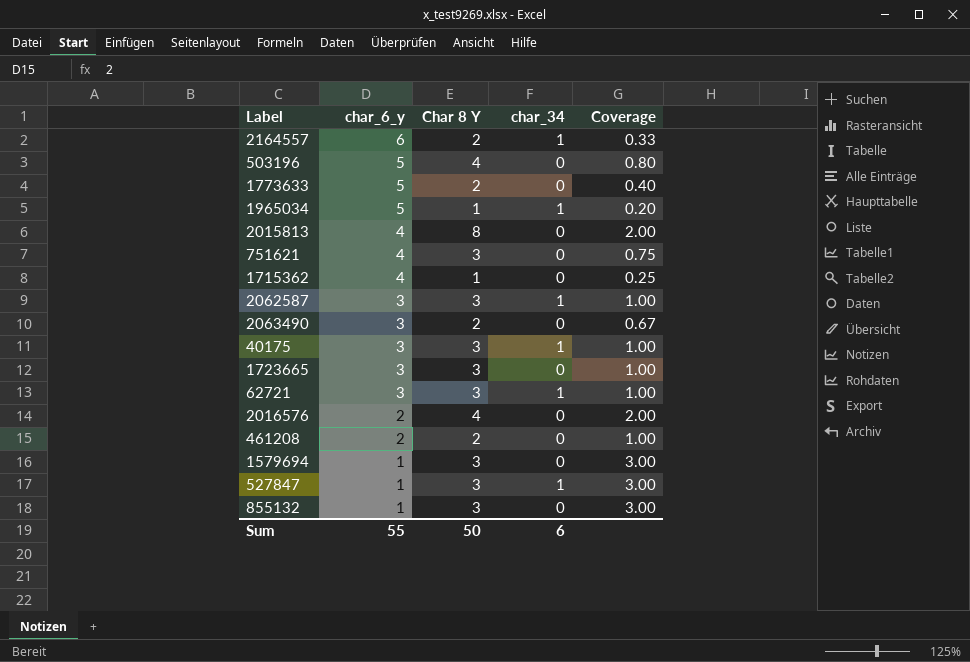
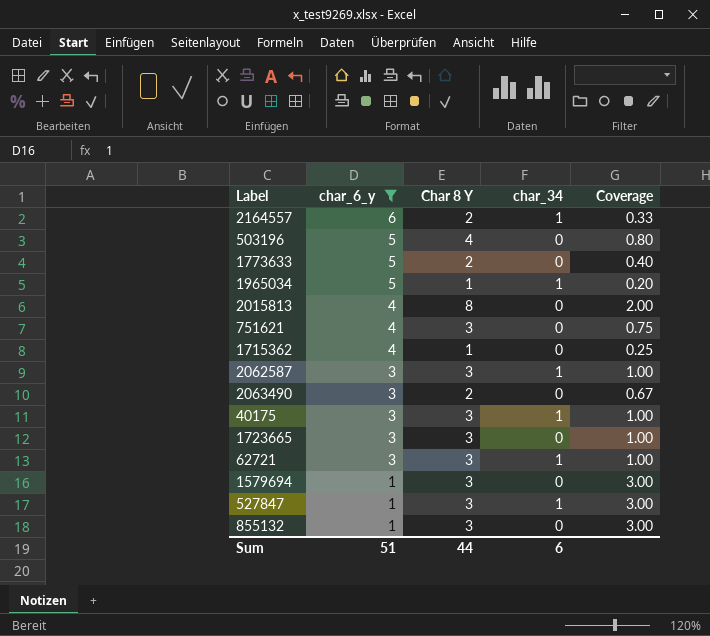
filter: none -> char_6_y != 2
Sum | char_6_y: 55 -> 51
Sum | Char 8 Y: 50 -> 44

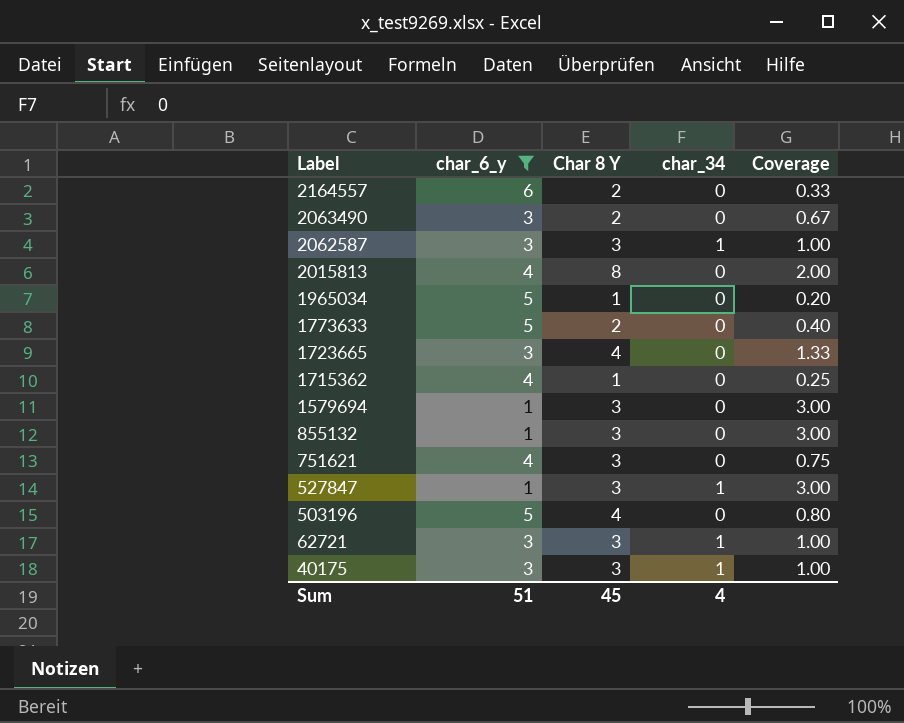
row order: char_6_y descending -> Label descending
2164557 | char_34: 1 -> 0
1965034 | char_34: 1 -> 0
1723665 | Char 8 Y: 3 -> 4
1723665 | Coverage: 1.00 -> 1.33
Sum | Char 8 Y: 44 -> 45
Sum | char_34: 6 -> 4

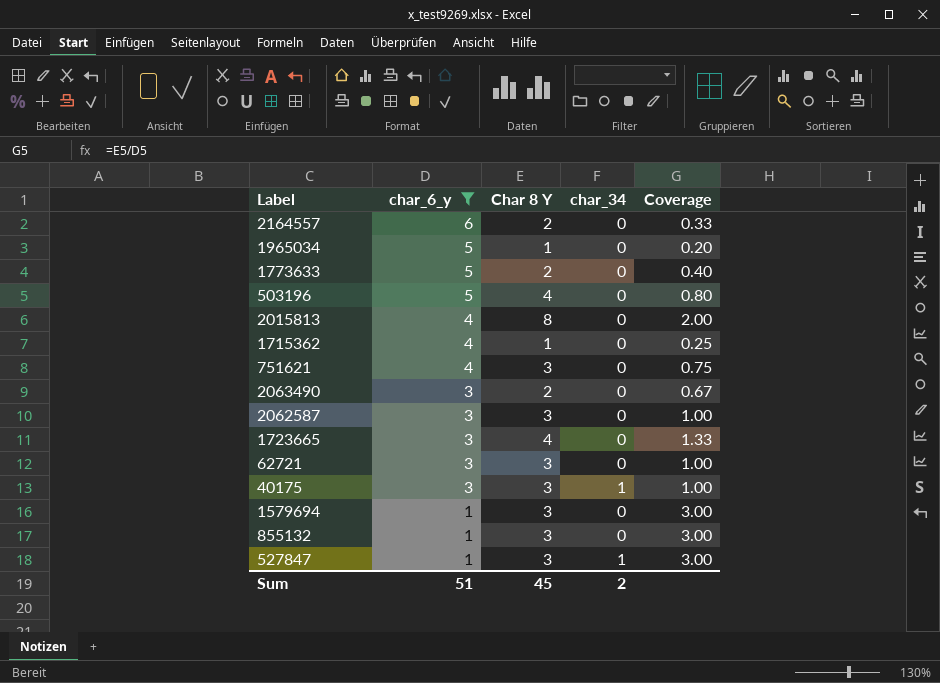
row order: Label descending -> char_6_y descending
2062587 | char_34: 1 -> 0
62721 | char_34: 1 -> 0
Sum | char_34: 4 -> 2

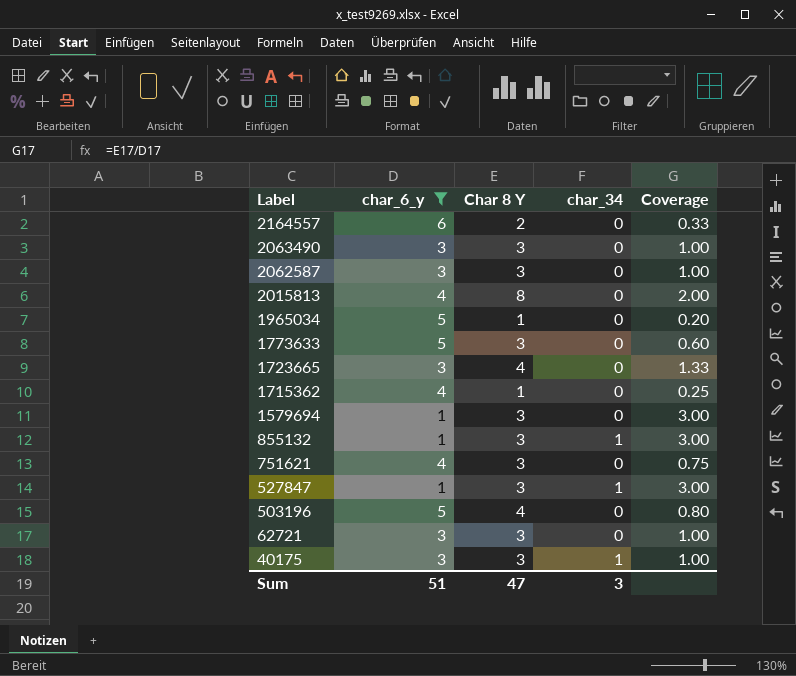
row order: char_6_y descending -> Label descending
2063490 | Char 8 Y: 2 -> 3
2063490 | Coverage: 0.67 -> 1.00
1773633 | Char 8 Y: 2 -> 3
1773633 | Coverage: 0.40 -> 0.60
855132 | char_34: 0 -> 1
Sum | Char 8 Y: 45 -> 47
Sum | char_34: 2 -> 3

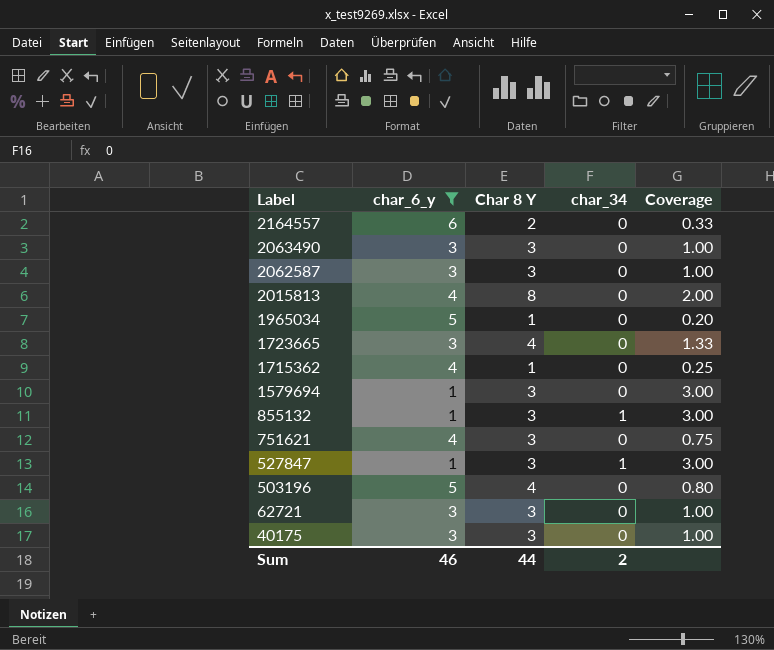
row 1773633: 5 | 3 | 0 | 0.60 -> none
40175 | char_34: 1 -> 0
Sum | char_6_y: 51 -> 46
Sum | Char 8 Y: 47 -> 44
Sum | char_34: 3 -> 2

